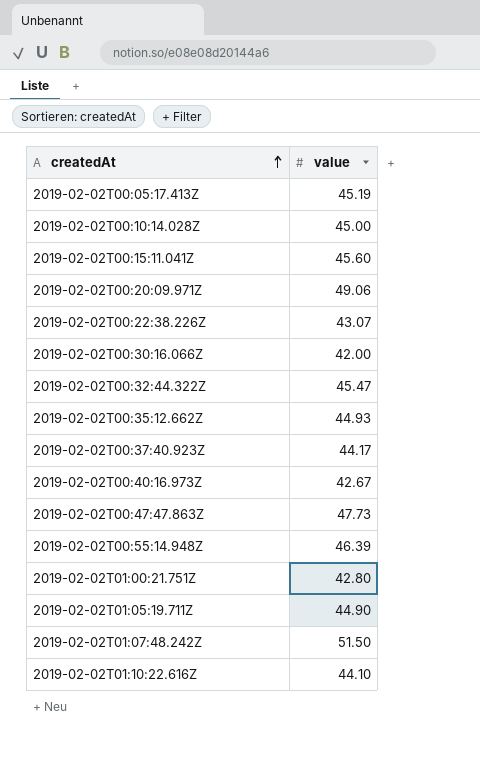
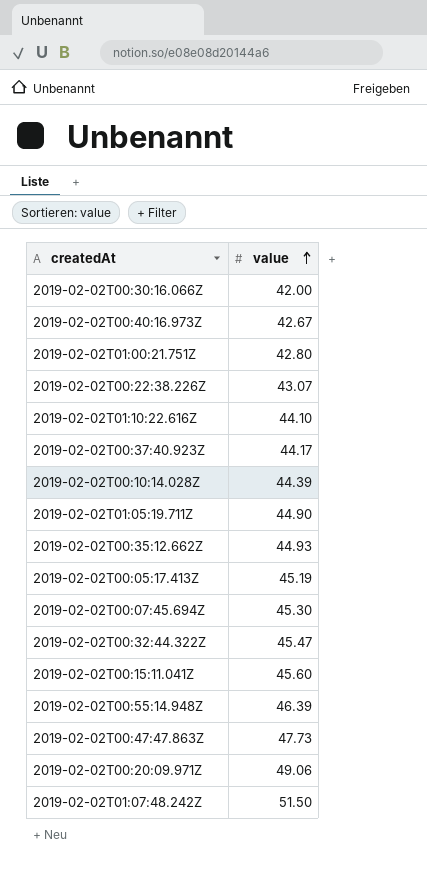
row order: createdAt ascending -> value ascending
2019-02-02T00:10:14.028Z | value: 45.00 -> 44.39
row 2019-02-02T00:07:45.694Z: none -> 45.30

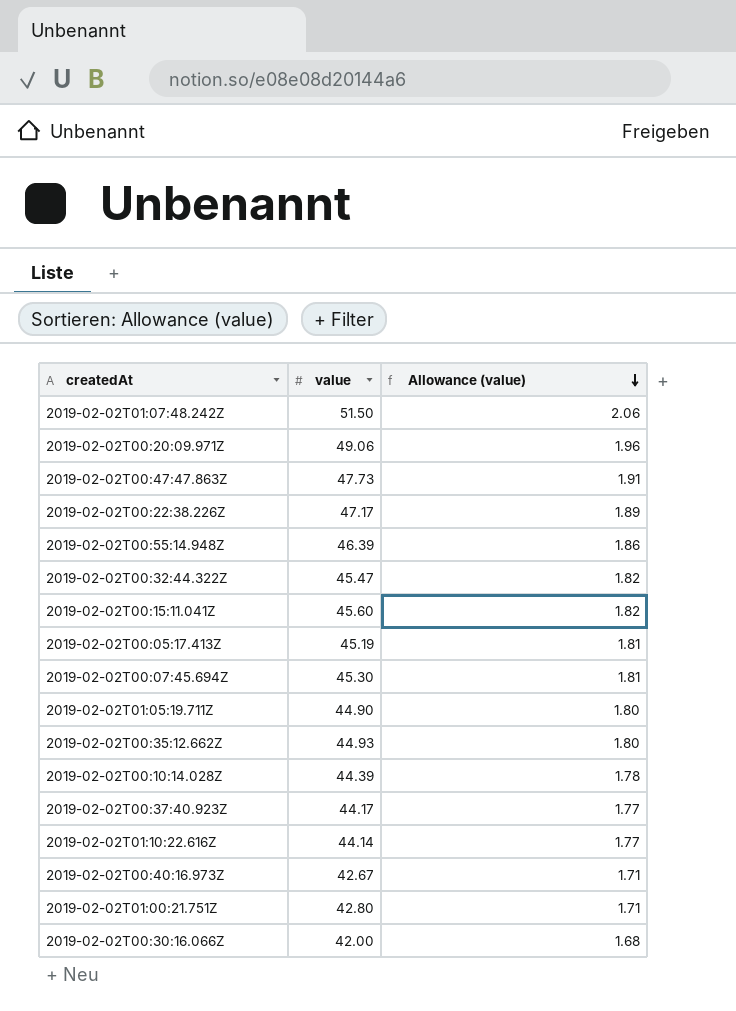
row order: value ascending -> Allowance (value) descending
column Allowance (value) | formula: none -> [value] * 0.04
2019-02-02T00:22:38.226Z | value: 43.07 -> 47.17
2019-02-02T01:10:22.616Z | value: 44.10 -> 44.14

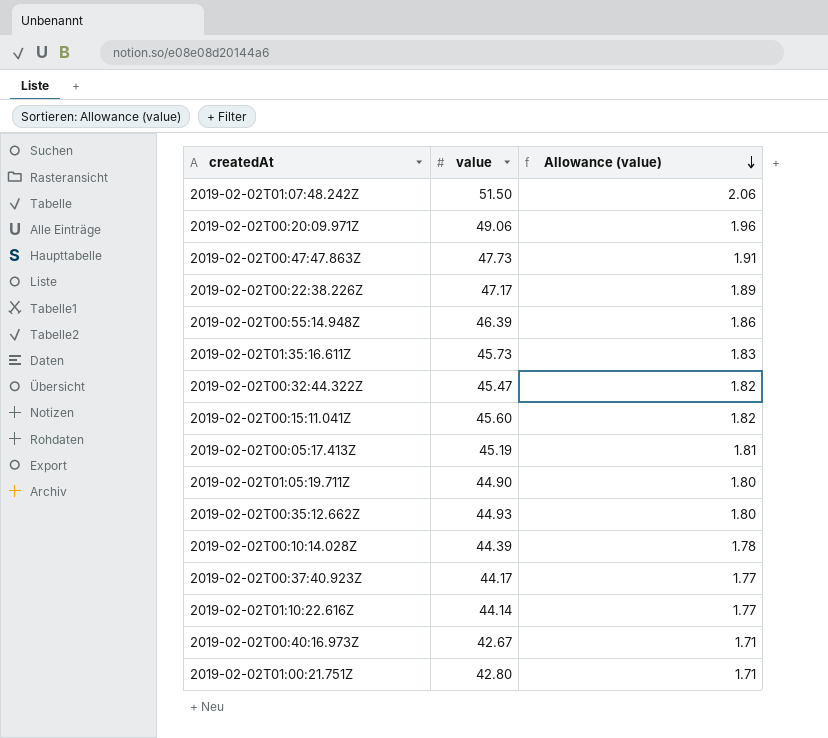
row 2019-02-02T00:07:45.694Z: 45.30 | 1.81 -> none
row 2019-02-02T00:30:16.066Z: 42.00 | 1.68 -> none
row 2019-02-02T01:35:16.611Z: none -> 45.73 | 1.83

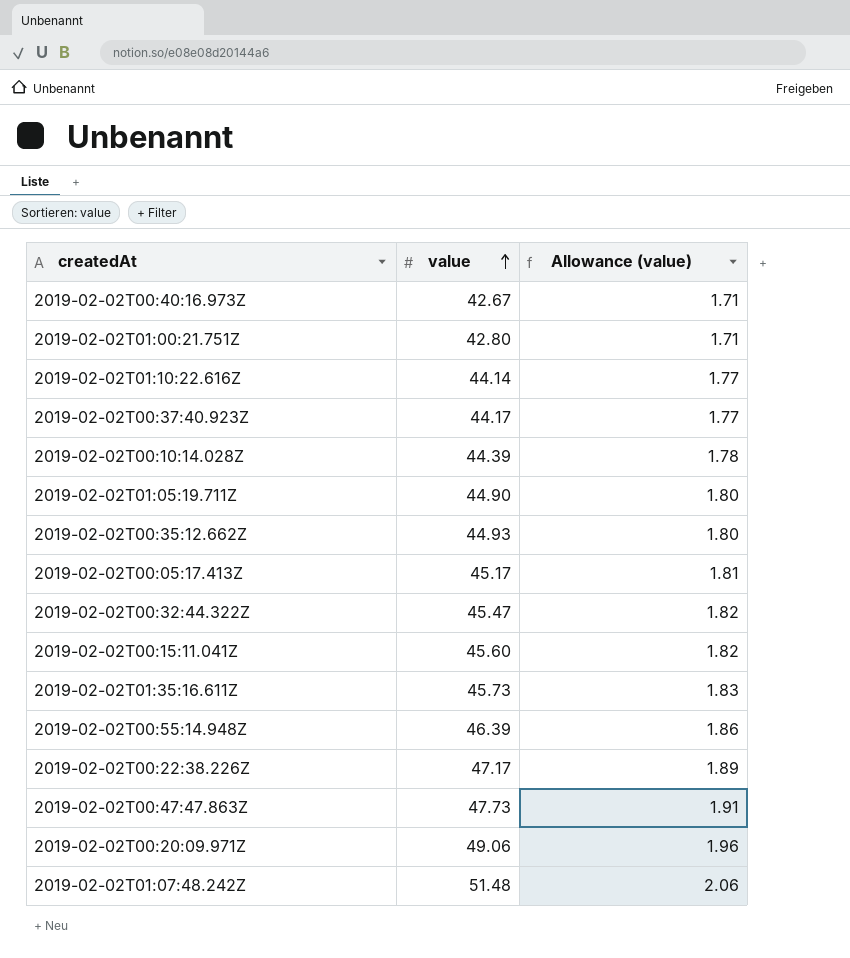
row order: Allowance (value) descending -> value ascending
2019-02-02T00:05:17.413Z | value: 45.19 -> 45.17
2019-02-02T01:07:48.242Z | value: 51.50 -> 51.48

